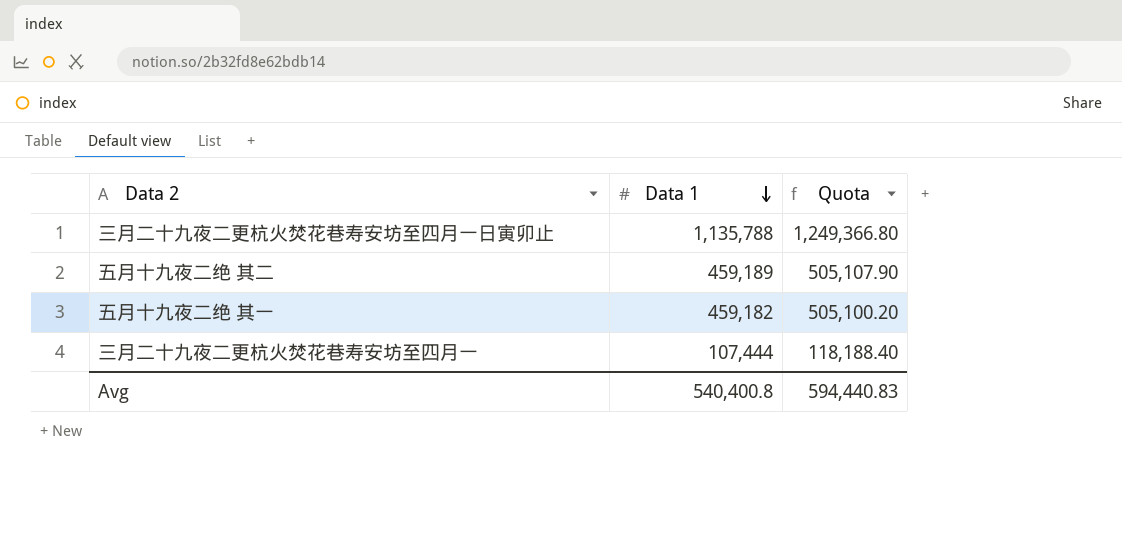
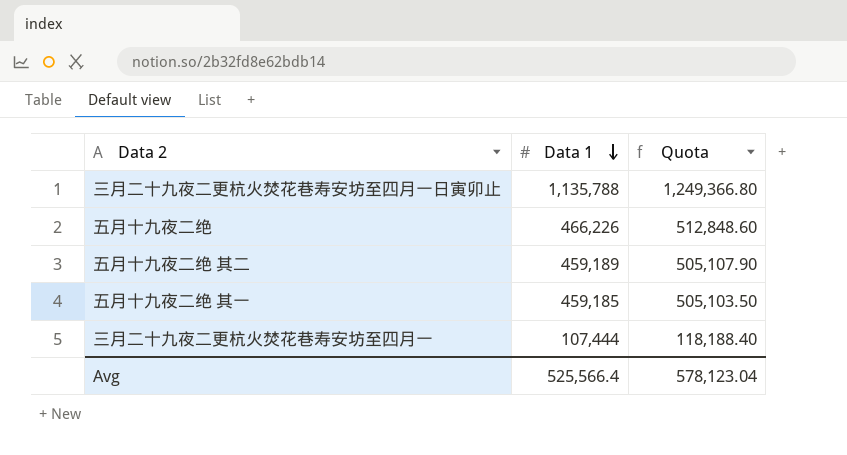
row 五月十九夜二绝: none -> 466,226 | 512,848.60
五月十九夜二绝 其一 | Data 1: 459,182 -> 459,185
五月十九夜二绝 其一 | Quota: 505,100.20 -> 505,103.50
Avg | Data 1: 540,400.8 -> 525,566.4
Avg | Quota: 594,440.83 -> 578,123.04

